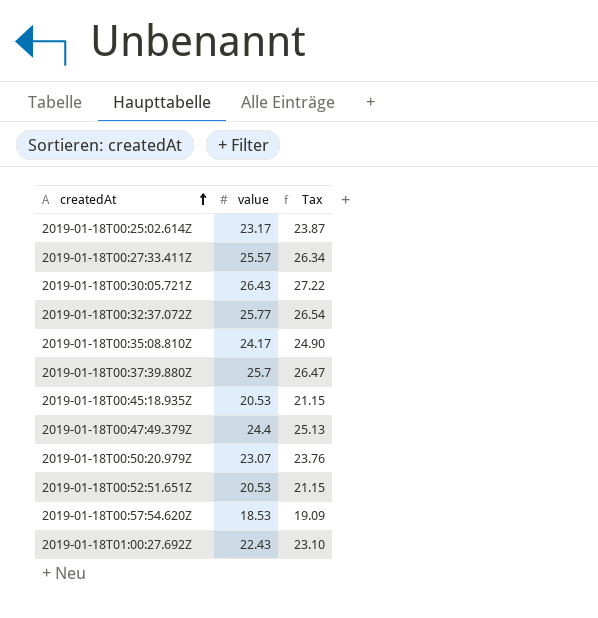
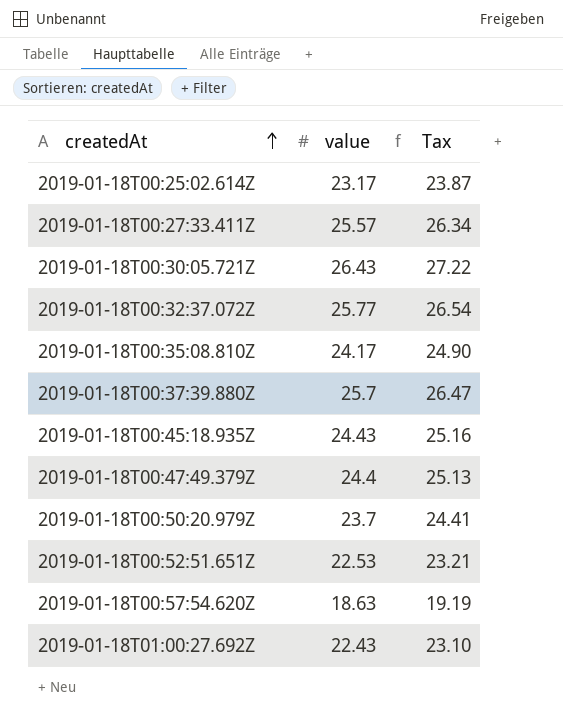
2019-01-18T00:45:18.935Z | value: 20.53 -> 24.43
2019-01-18T00:45:18.935Z | Tax: 21.15 -> 25.16
2019-01-18T00:50:20.979Z | value: 23.07 -> 23.7
2019-01-18T00:50:20.979Z | Tax: 23.76 -> 24.41
2019-01-18T00:52:51.651Z | value: 20.53 -> 22.53
2019-01-18T00:52:51.651Z | Tax: 21.15 -> 23.21
2019-01-18T00:57:54.620Z | value: 18.53 -> 18.63
2019-01-18T00:57:54.620Z | Tax: 19.09 -> 19.19

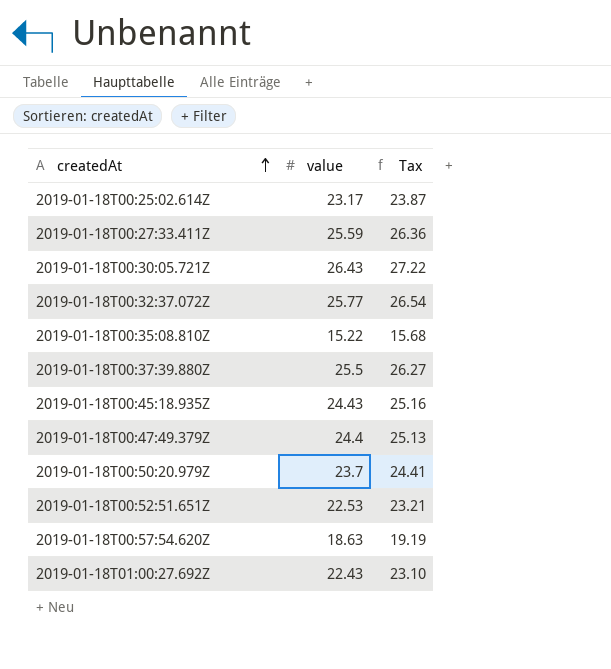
2019-01-18T00:27:33.411Z | value: 25.57 -> 25.59
2019-01-18T00:27:33.411Z | Tax: 26.34 -> 26.36
2019-01-18T00:35:08.810Z | value: 24.17 -> 15.22
2019-01-18T00:35:08.810Z | Tax: 24.90 -> 15.68
2019-01-18T00:37:39.880Z | value: 25.7 -> 25.5
2019-01-18T00:37:39.880Z | Tax: 26.47 -> 26.27

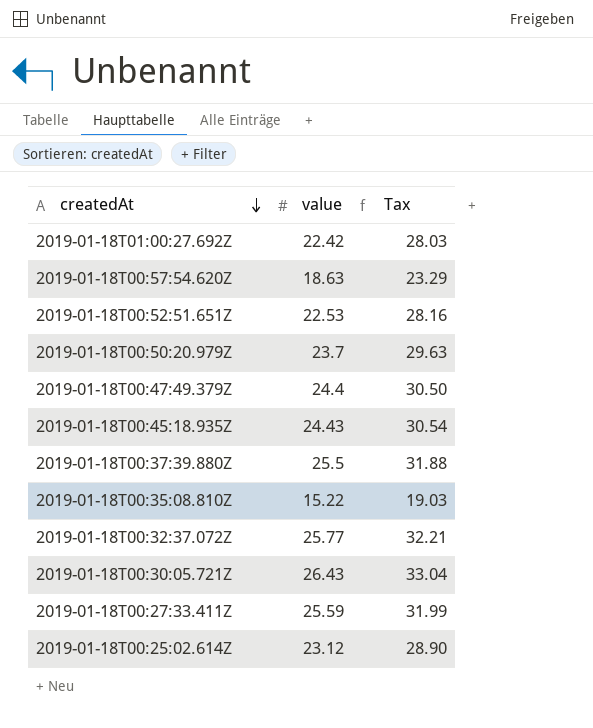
row order: createdAt ascending -> createdAt descending
column Tax | formula: [value] * 1.03 -> [value] * 1.25
2019-01-18T01:00:27.692Z | value: 22.43 -> 22.42
2019-01-18T00:25:02.614Z | value: 23.17 -> 23.12

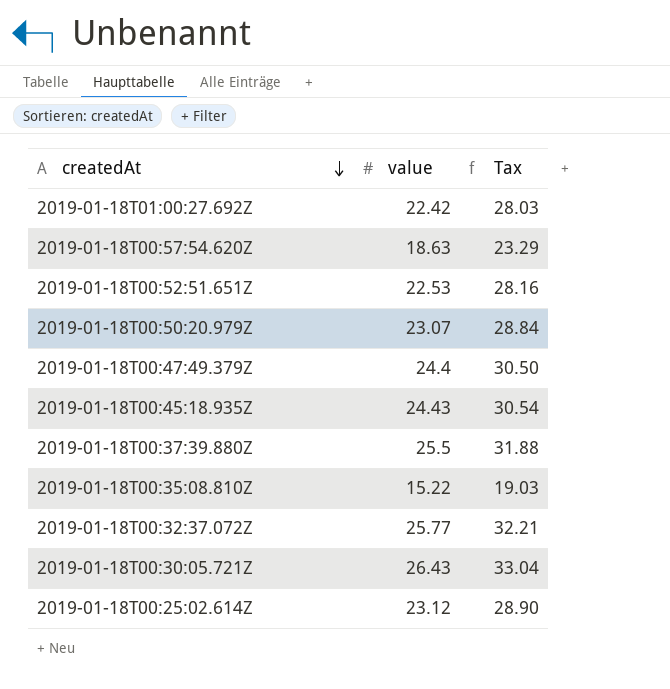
row 2019-01-18T00:27:33.411Z: 25.59 | 31.99 -> none
2019-01-18T00:50:20.979Z | value: 23.7 -> 23.07
2019-01-18T00:50:20.979Z | Tax: 29.63 -> 28.84

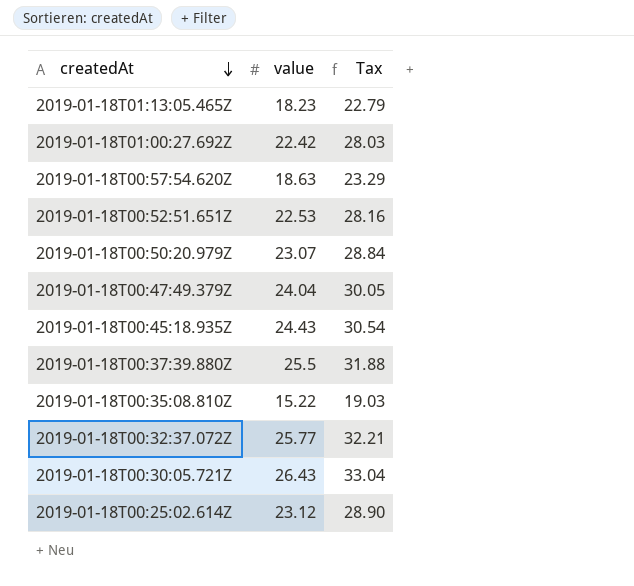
row 2019-01-18T01:13:05.465Z: none -> 18.23 | 22.79
2019-01-18T00:47:49.379Z | value: 24.4 -> 24.04
2019-01-18T00:47:49.379Z | Tax: 30.50 -> 30.05

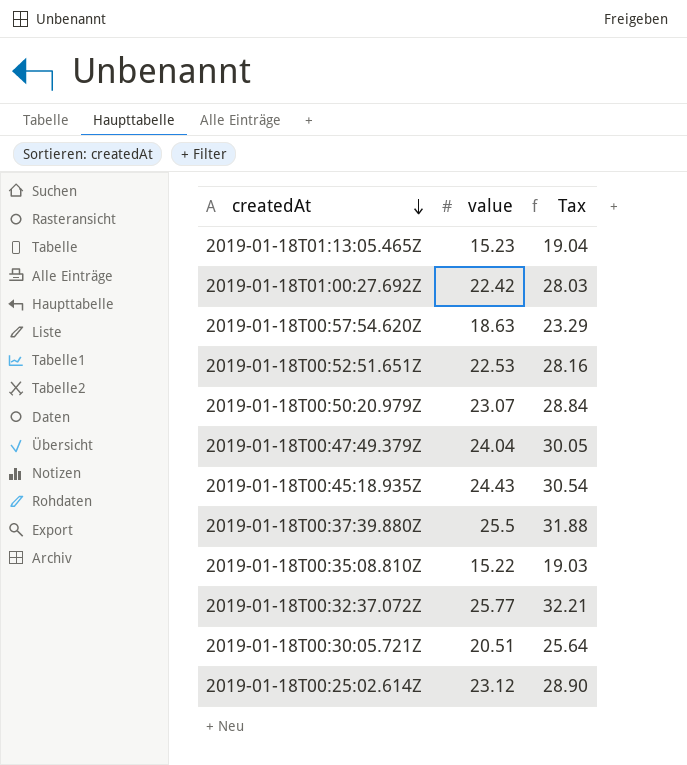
2019-01-18T01:13:05.465Z | value: 18.23 -> 15.23
2019-01-18T01:13:05.465Z | Tax: 22.79 -> 19.04
2019-01-18T00:30:05.721Z | value: 26.43 -> 20.51
2019-01-18T00:30:05.721Z | Tax: 33.04 -> 25.64

